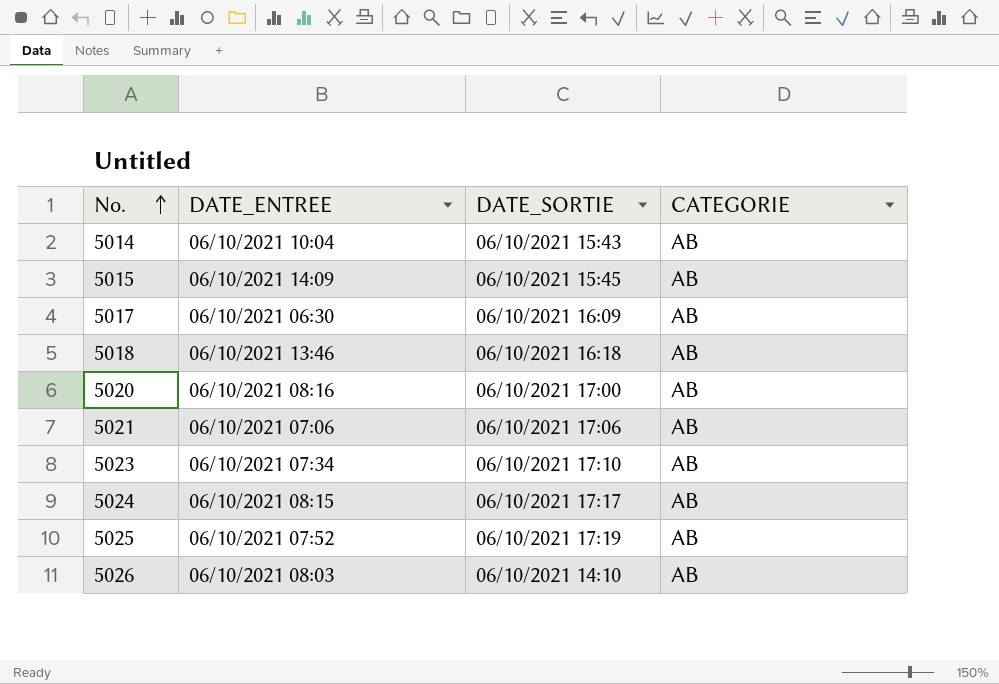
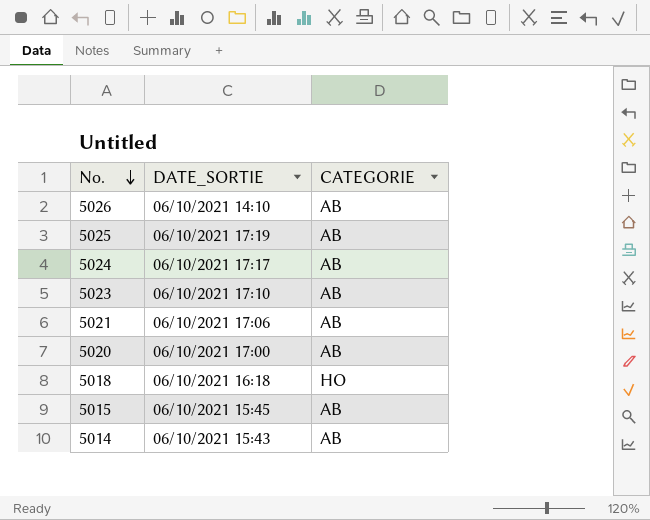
row order: No. ascending -> No. descending
column DATE_ENTREE | position: 2 -> none
row 5017: 06/10/2021 06:30 | 06/10/2021 16:09 | AB -> none
5018 | CATEGORIE: AB -> HO

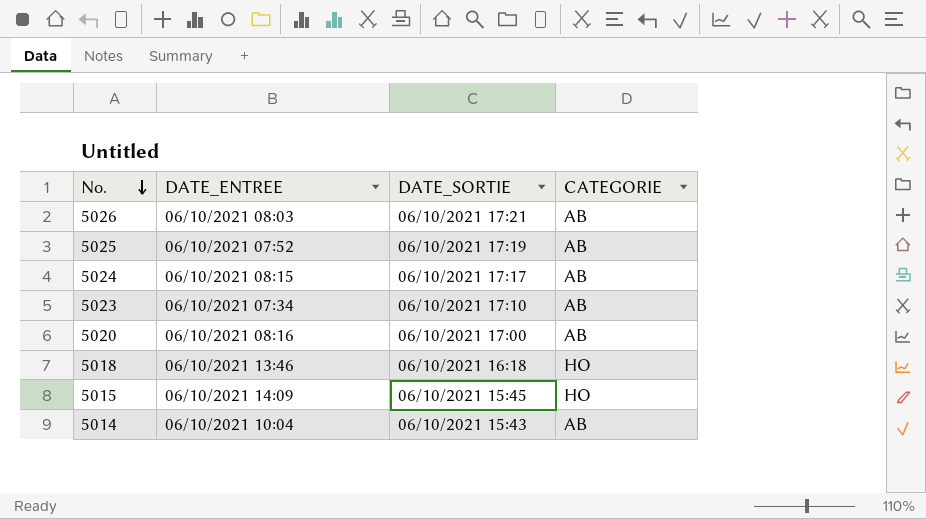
column DATE_ENTREE | position: none -> 2
row 5021: 06/10/2021 17:06 | AB -> none
5026 | DATE_SORTIE: 06/10/2021 14:10 -> 06/10/2021 17:21
5015 | CATEGORIE: AB -> HO

